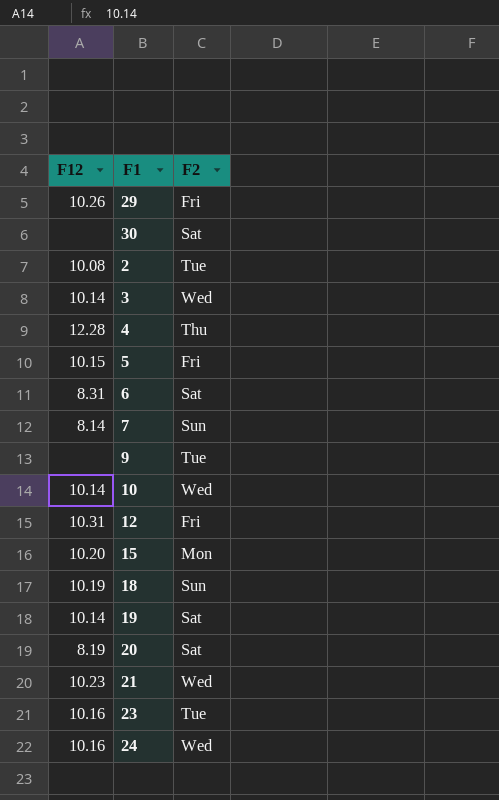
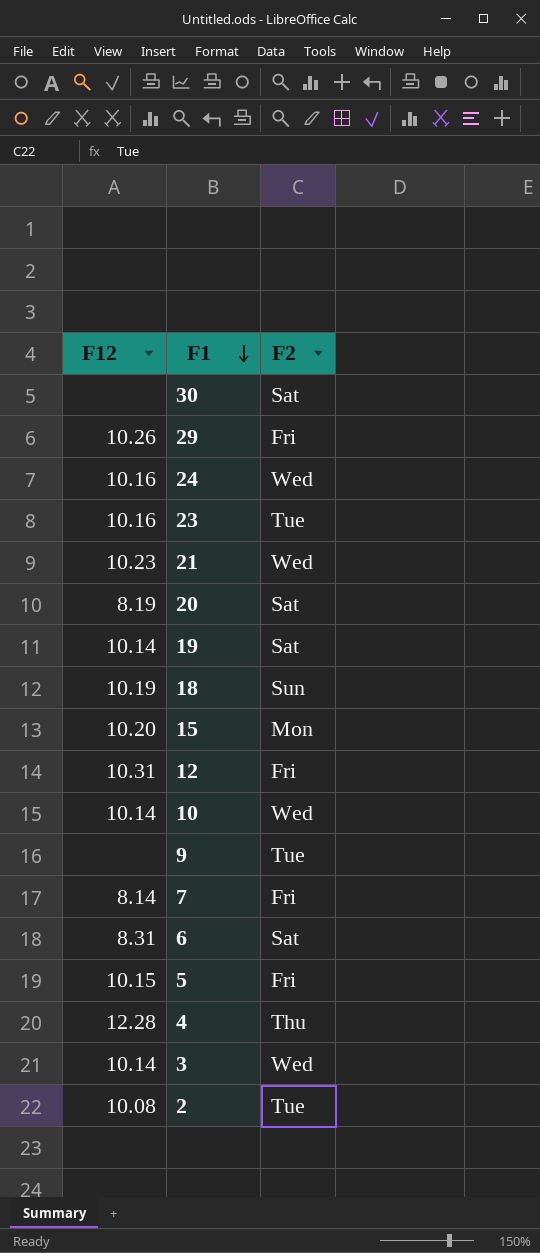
row order: none -> F1 descending
7 | F2: Sun -> Fri

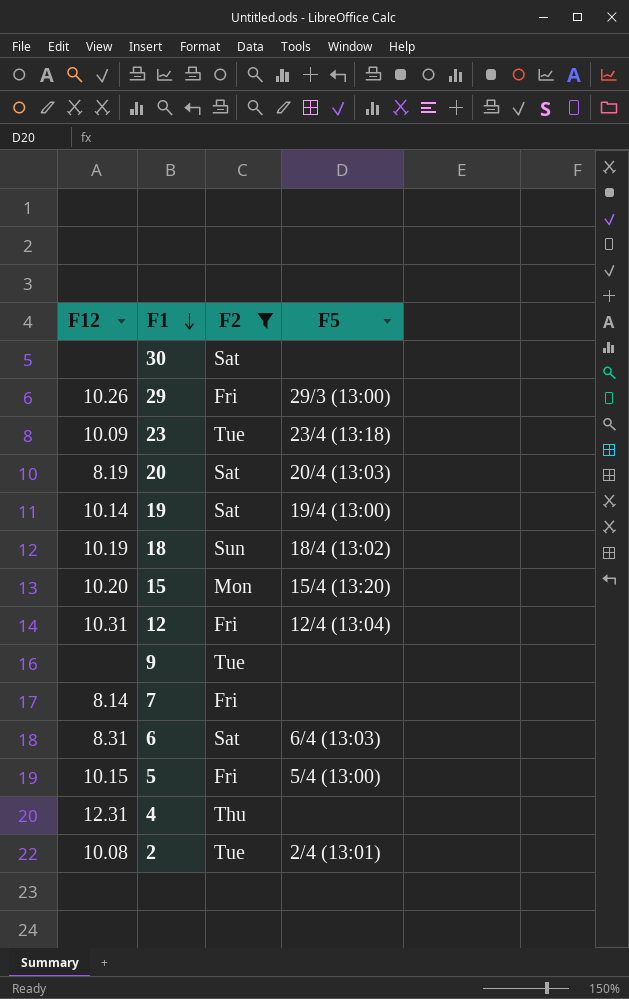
filter: none -> F2 != Wed
column F5 | position: none -> 4
23 | F12: 10.16 -> 10.09
4 | F12: 12.28 -> 12.31

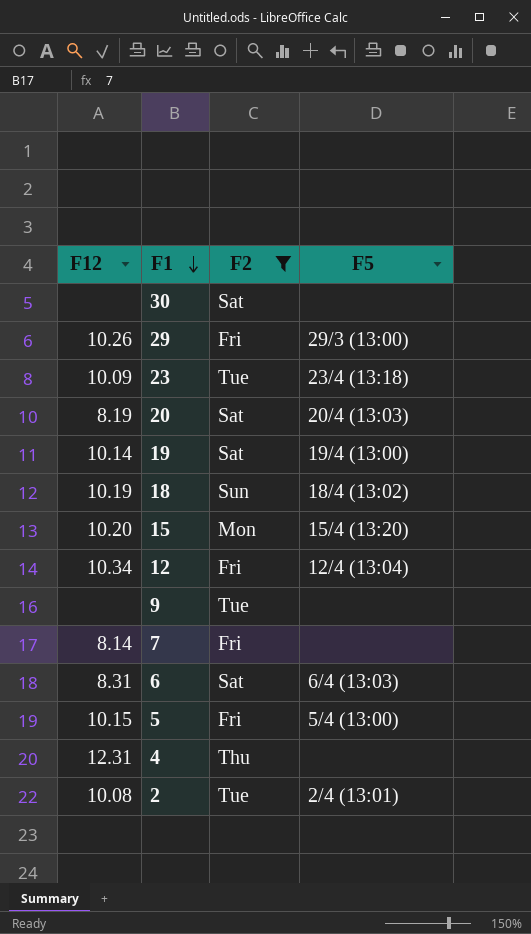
12 | F12: 10.31 -> 10.34

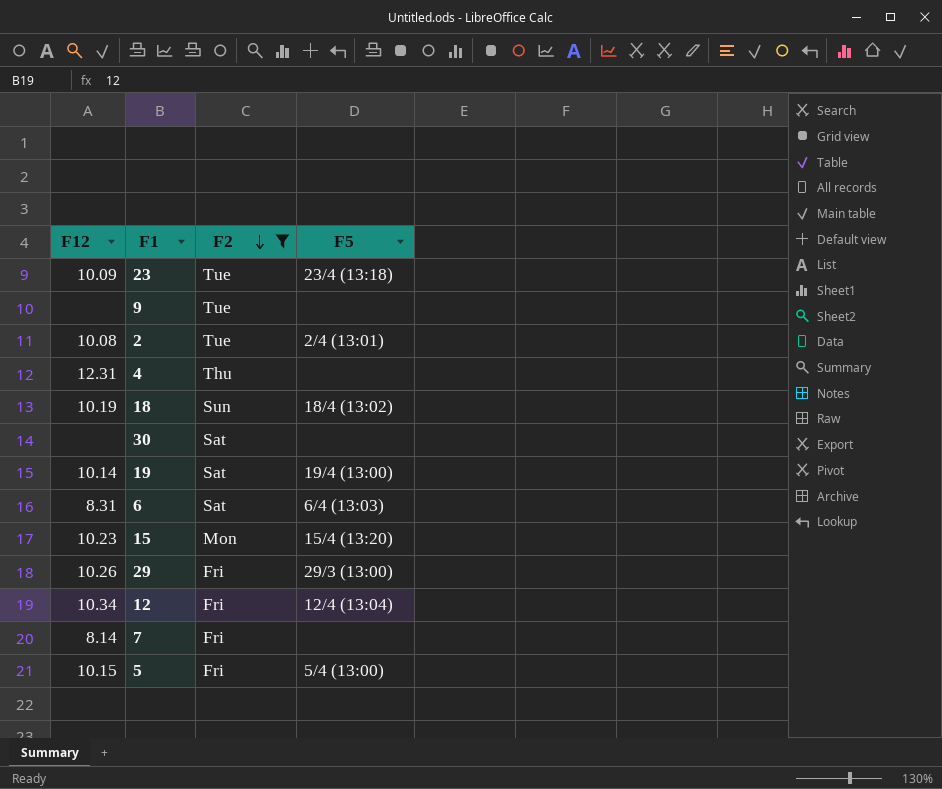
row order: F1 descending -> F2 descending
row 20: 8.19 | Sat | 20/4 (13:03) -> none
15 | F12: 10.20 -> 10.23

